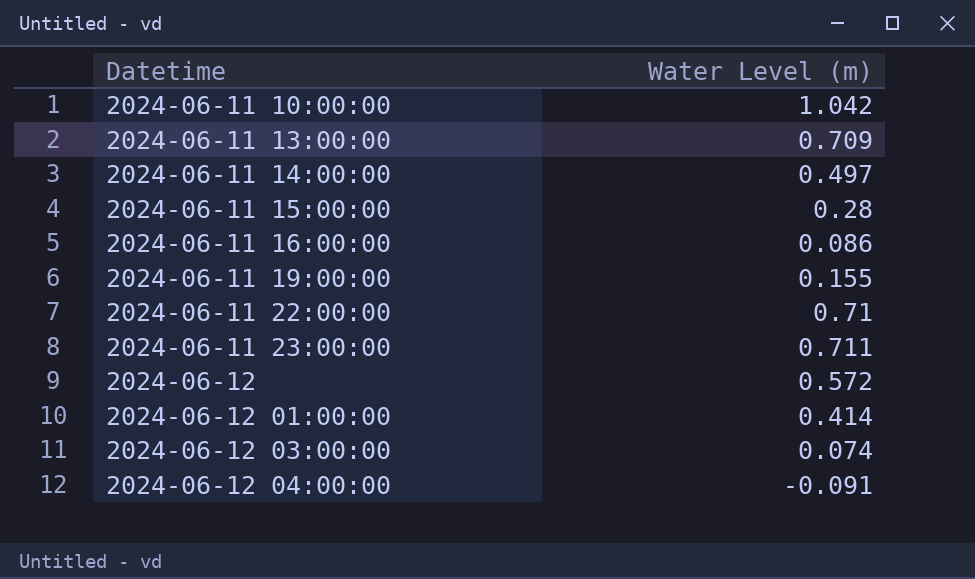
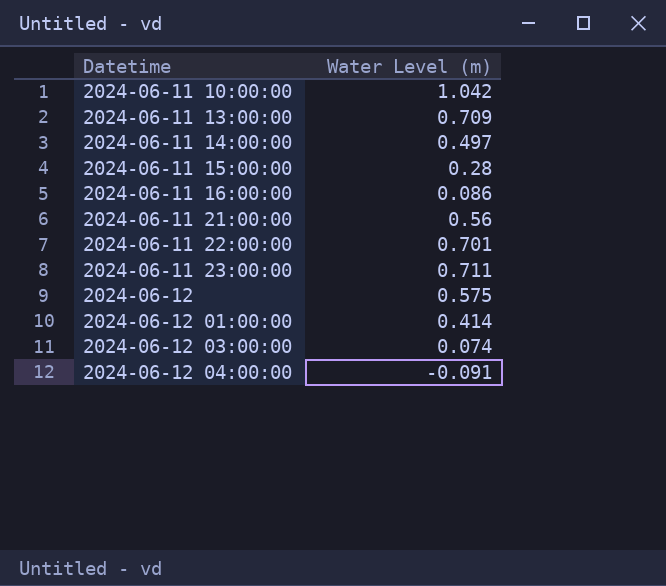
row 2024-06-11 19:00:00: 0.155 -> none
row 2024-06-11 21:00:00: none -> 0.56
2024-06-11 22:00:00 | Water Level (m): 0.71 -> 0.701
2024-06-12 | Water Level (m): 0.572 -> 0.575

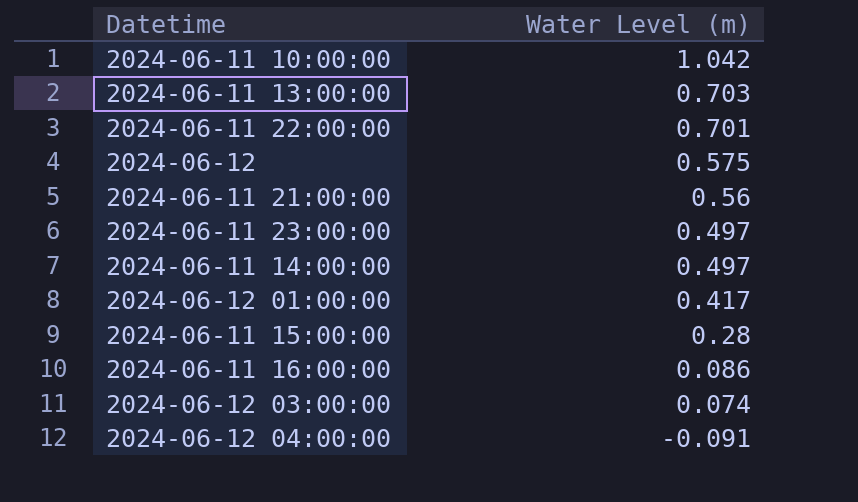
row order: Datetime ascending -> Water Level (m) descending
2024-06-11 13:00:00 | Water Level (m): 0.709 -> 0.703
2024-06-11 23:00:00 | Water Level (m): 0.711 -> 0.497
2024-06-12 01:00:00 | Water Level (m): 0.414 -> 0.417

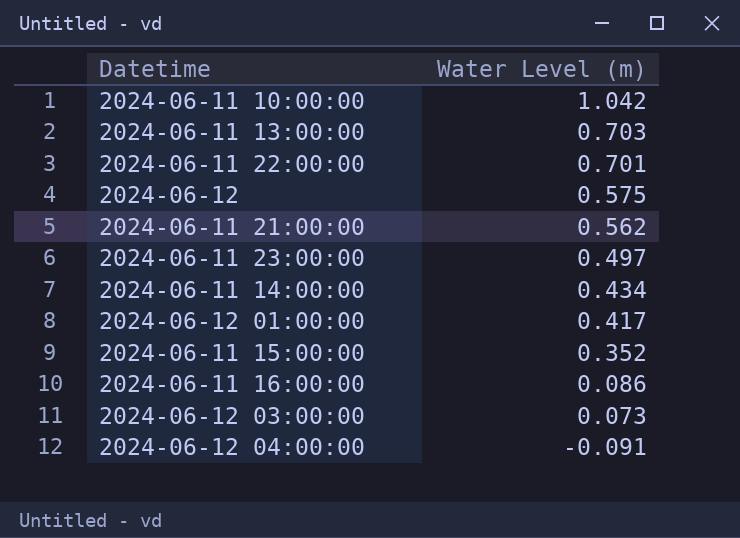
2024-06-11 21:00:00 | Water Level (m): 0.56 -> 0.562
2024-06-11 14:00:00 | Water Level (m): 0.497 -> 0.434
2024-06-11 15:00:00 | Water Level (m): 0.28 -> 0.352
2024-06-12 03:00:00 | Water Level (m): 0.074 -> 0.073

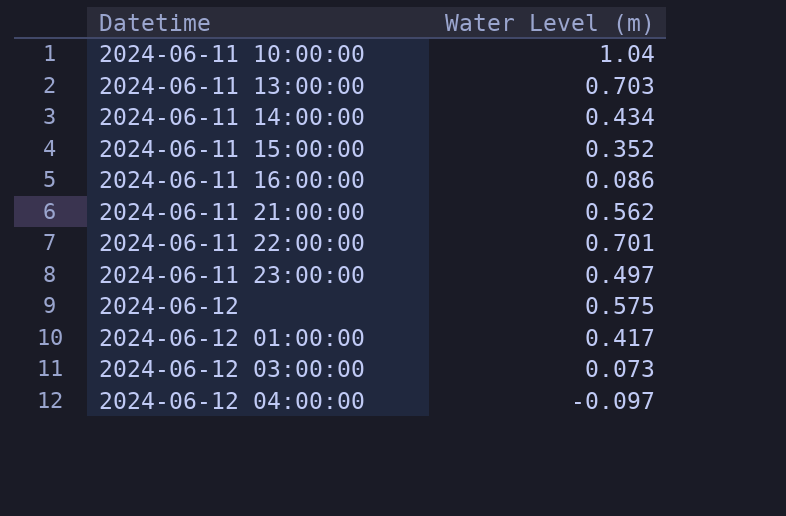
row order: Water Level (m) descending -> Datetime ascending
2024-06-11 10:00:00 | Water Level (m): 1.042 -> 1.04
2024-06-12 04:00:00 | Water Level (m): -0.091 -> -0.097

